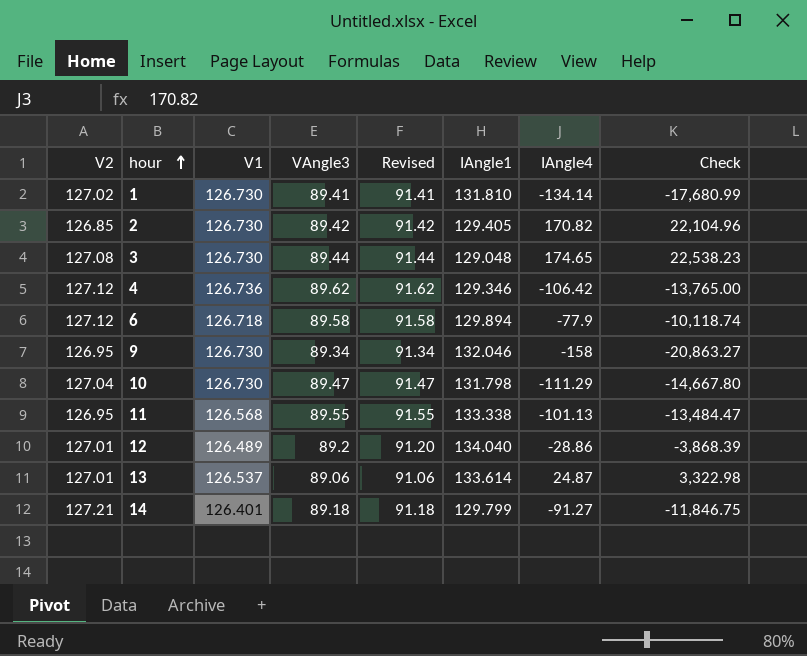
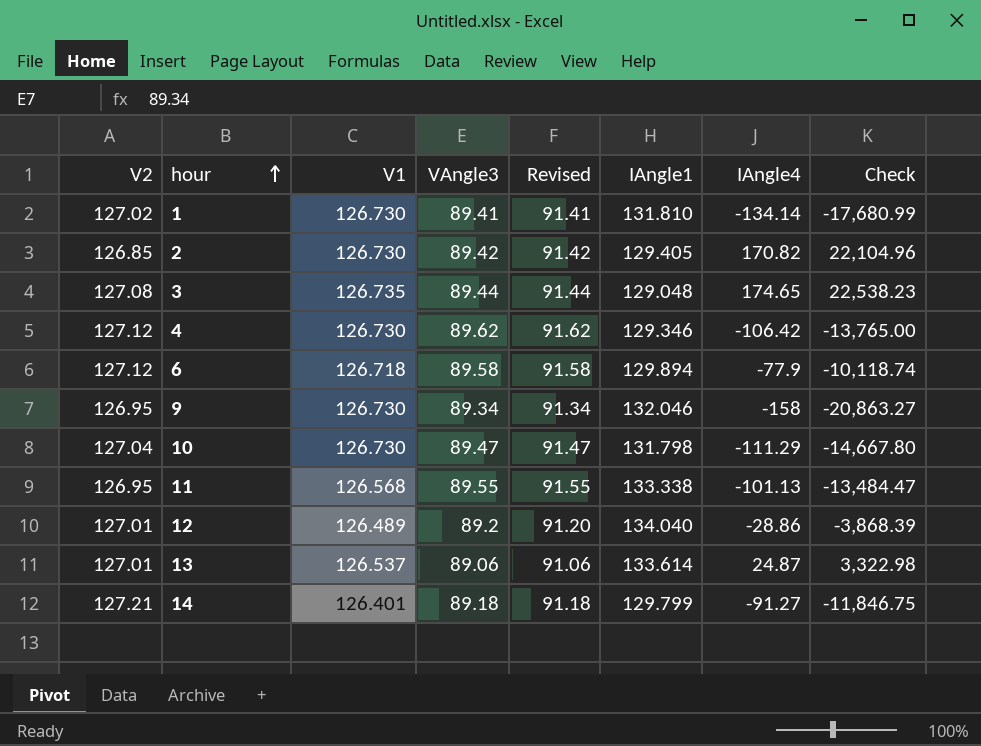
3 | V1: 126.730 -> 126.735
4 | V1: 126.736 -> 126.730

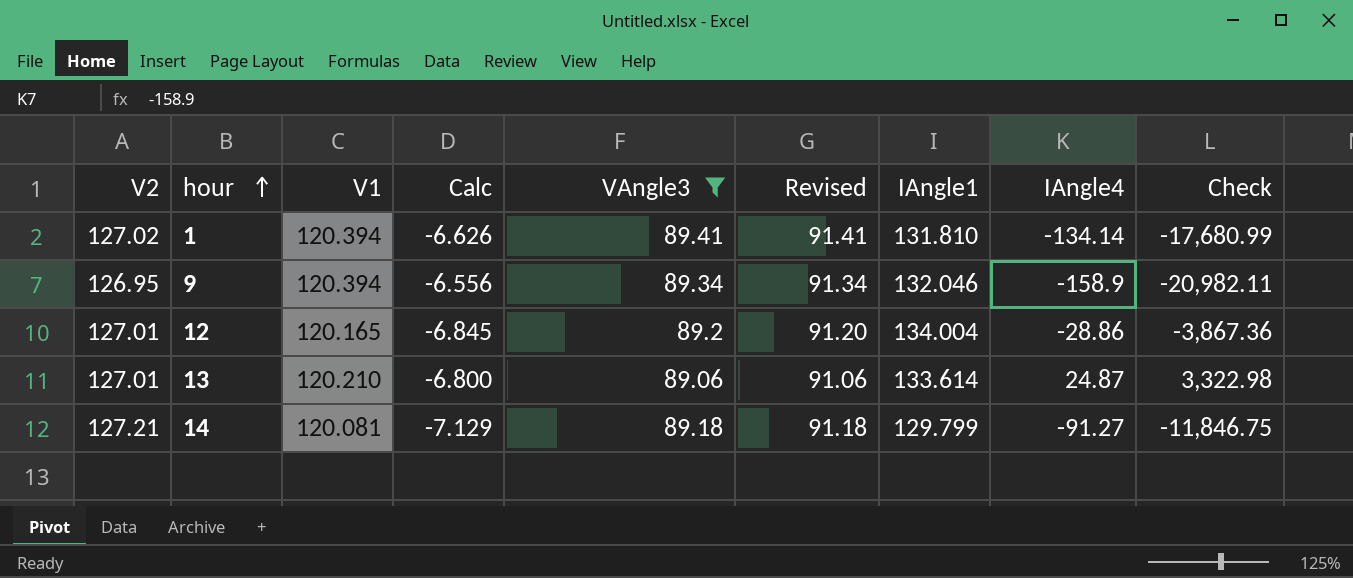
filter: none -> VAngle3 <= 89.41
column Calc | formula: none -> [V1] - [V2]
1 | V1: 126.730 -> 120.394
9 | V1: 126.730 -> 120.394
9 | IAngle4: -158 -> -158.9
9 | Check: -20,863.27 -> -20,982.11
12 | V1: 126.489 -> 120.165
12 | IAngle1: 134.040 -> 134.004
12 | Check: -3,868.39 -> -3,867.36
13 | V1: 126.537 -> 120.210
14 | V1: 126.401 -> 120.081

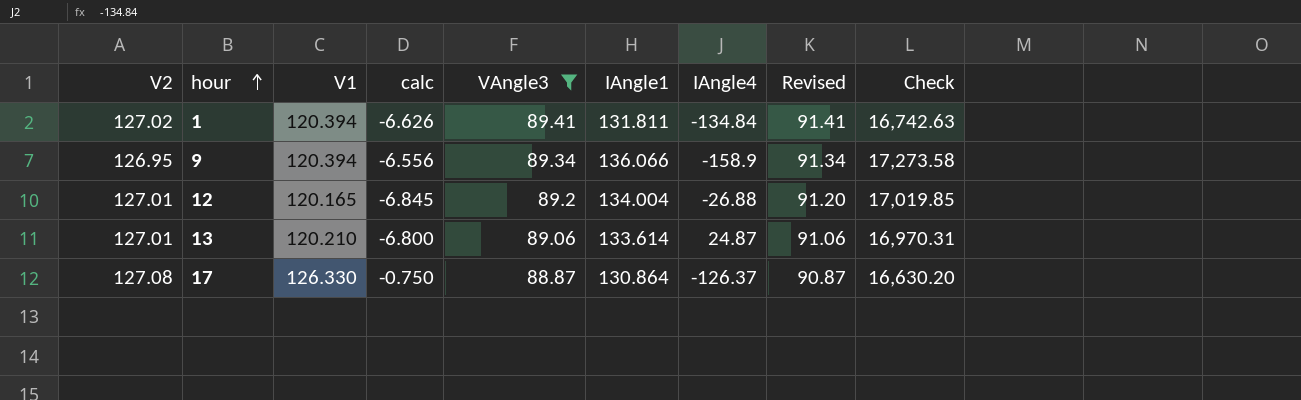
column name: Calc -> calc
column Revised | position: 6 -> 8
column Check | formula: [IAngle1] * [IAngle4] -> [V2] * [IAngle1]
row 14: 127.21 | 120.081 | -7.129 | 89.18 | 91.18 | 129.799 | -91.27 | -11,846.75 -> none
1 | IAngle1: 131.810 -> 131.811
1 | IAngle4: -134.14 -> -134.84
9 | IAngle1: 132.046 -> 136.066
12 | IAngle4: -28.86 -> -26.88
row 17: none -> 127.08 | 126.330 | -0.750 | 88.87 | 130.864 | -126.37 | 90.87 | 16,630.20

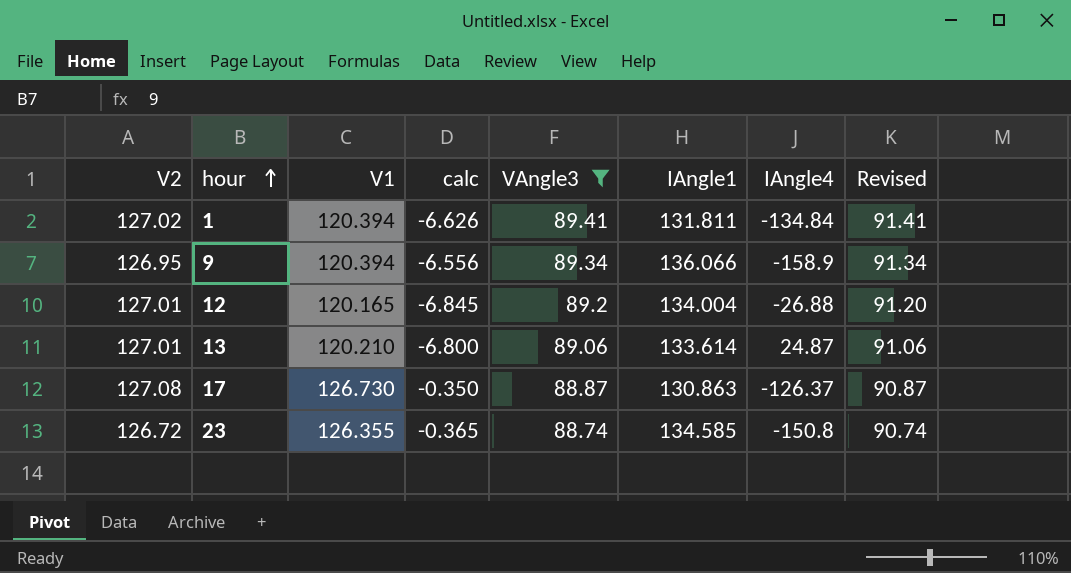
column Check | formula: [V2] * [IAngle1] -> none
17 | V1: 126.330 -> 126.730
17 | calc: -0.750 -> -0.350
17 | IAngle1: 130.864 -> 130.863
row 23: none -> 126.72 | 126.355 | -0.365 | 88.74 | 134.585 | -150.8 | 90.74

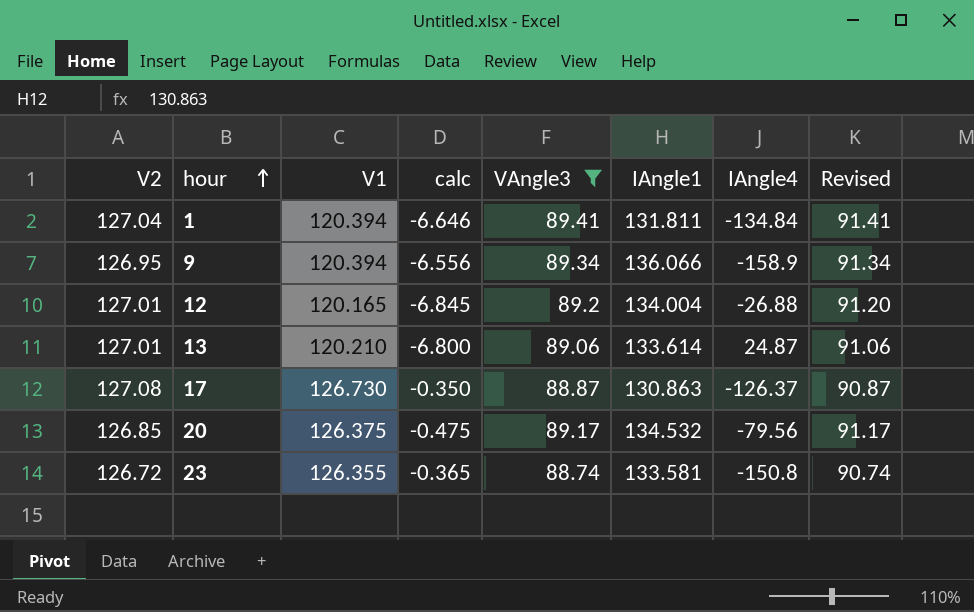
1 | V2: 127.02 -> 127.04
1 | calc: -6.626 -> -6.646
row 20: none -> 126.85 | 126.375 | -0.475 | 89.17 | 134.532 | -79.56 | 91.17
23 | IAngle1: 134.585 -> 133.581

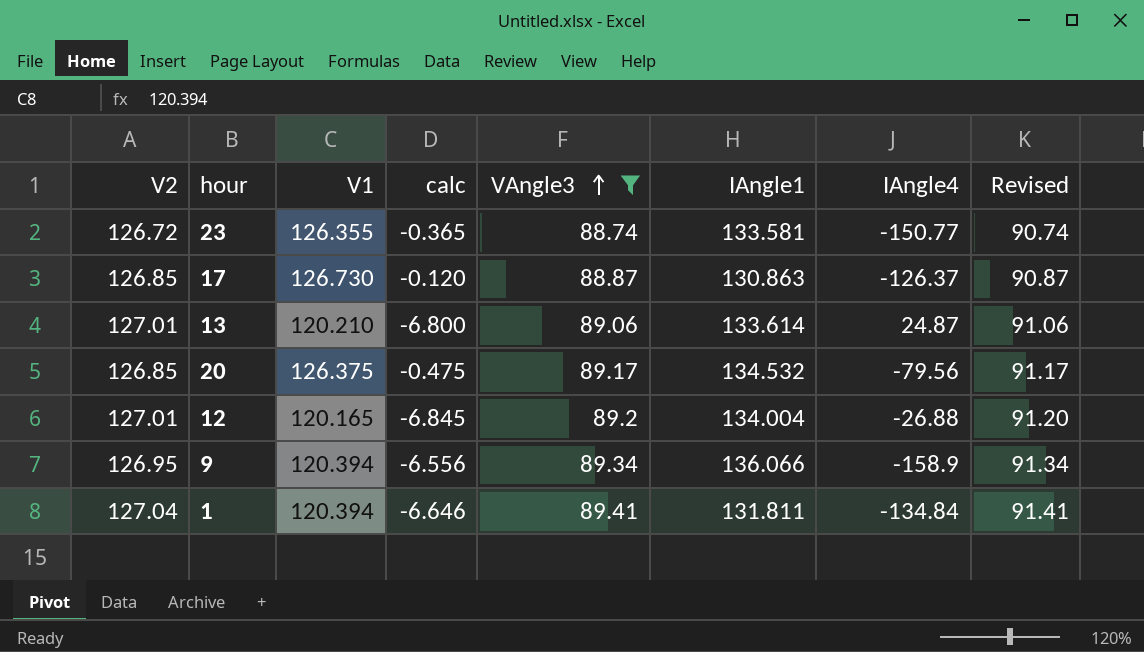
row order: hour ascending -> VAngle3 ascending
23 | IAngle4: -150.8 -> -150.77
17 | V2: 127.08 -> 126.85
17 | calc: -0.350 -> -0.120

